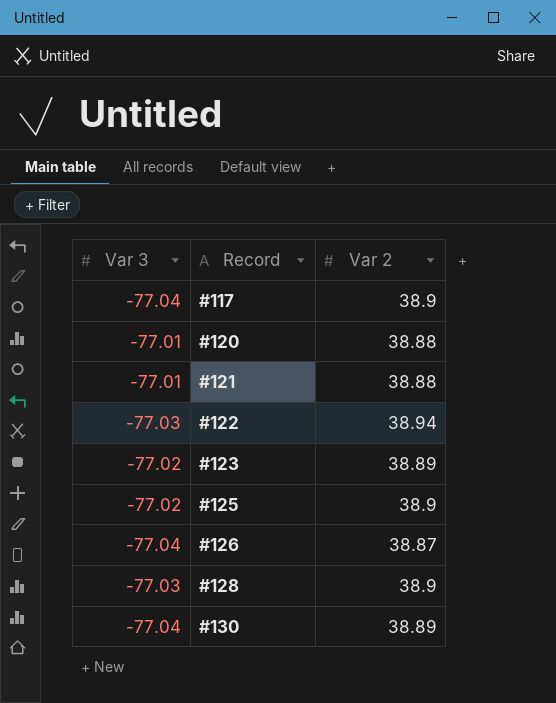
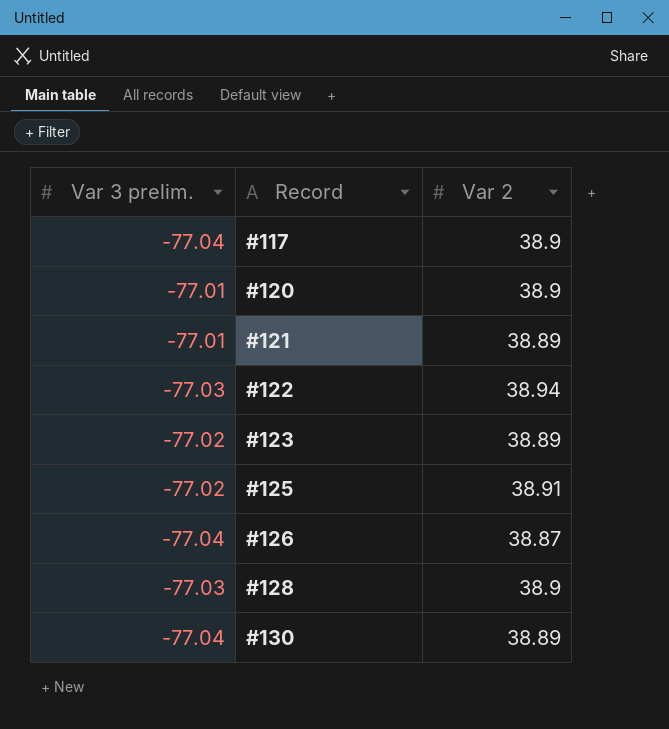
column name: Var 3 -> Var 3 prelim.
#120 | Var 2: 38.88 -> 38.9
#121 | Var 2: 38.88 -> 38.89
#125 | Var 2: 38.9 -> 38.91

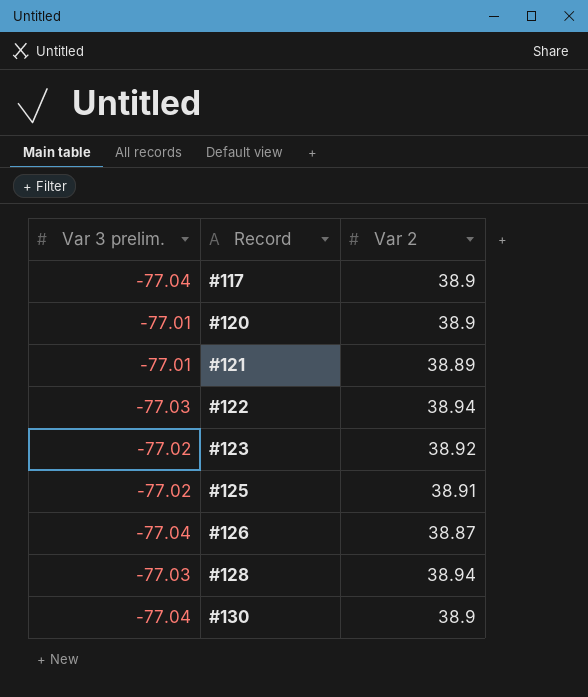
#123 | Var 2: 38.89 -> 38.92
#128 | Var 2: 38.9 -> 38.94
#130 | Var 2: 38.89 -> 38.9

